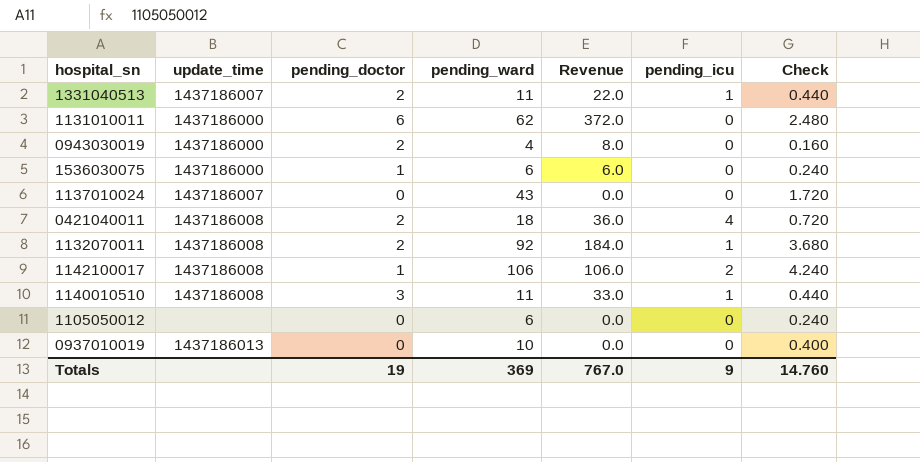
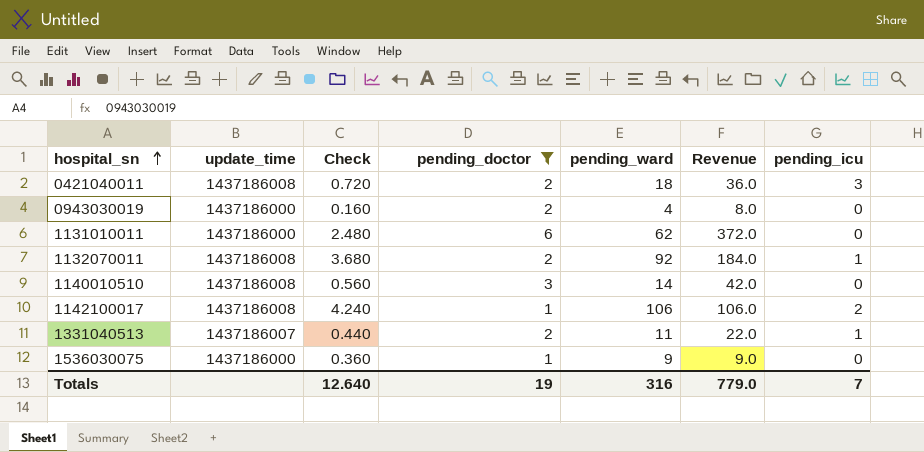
filter: none -> pending_doctor != 0
row order: none -> hospital_sn ascending
column Check | position: 7 -> 3
0421040011 | pending_icu: 4 -> 3
1140010510 | Check: 0.440 -> 0.560
1140010510 | pending_ward: 11 -> 14
1140010510 | Revenue: 33.0 -> 42.0
1140010510 | pending_icu: 1 -> 0
1536030075 | Check: 0.240 -> 0.360
1536030075 | pending_ward: 6 -> 9
1536030075 | Revenue: 6.0 -> 9.0
Totals | Check: 14.760 -> 12.640
Totals | pending_ward: 369 -> 316
Totals | Revenue: 767.0 -> 779.0
Totals | pending_icu: 9 -> 7

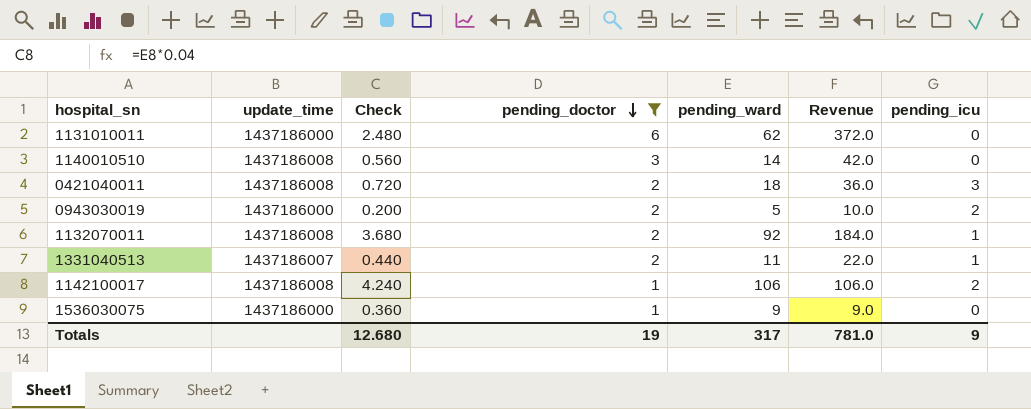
row order: hospital_sn ascending -> pending_doctor descending
0943030019 | Check: 0.160 -> 0.200
0943030019 | pending_ward: 4 -> 5
0943030019 | Revenue: 8.0 -> 10.0
0943030019 | pending_icu: 0 -> 2
Totals | Check: 12.640 -> 12.680
Totals | pending_ward: 316 -> 317
Totals | Revenue: 779.0 -> 781.0
Totals | pending_icu: 7 -> 9

